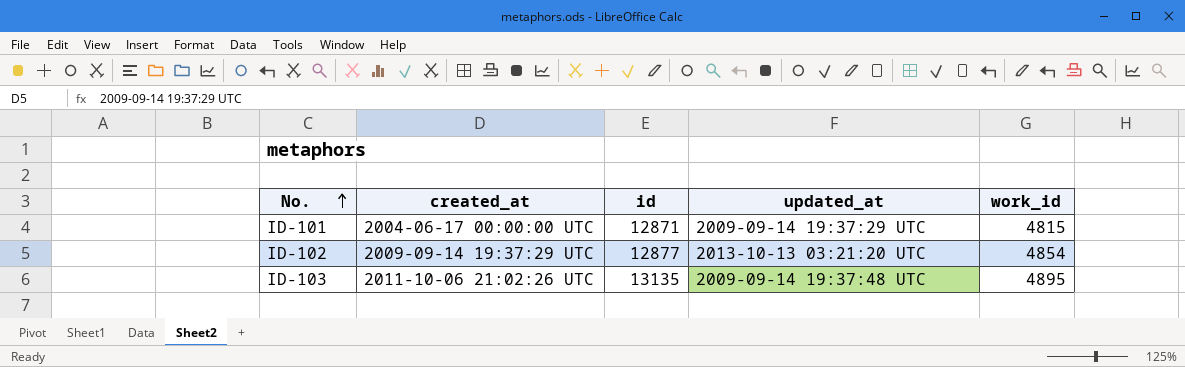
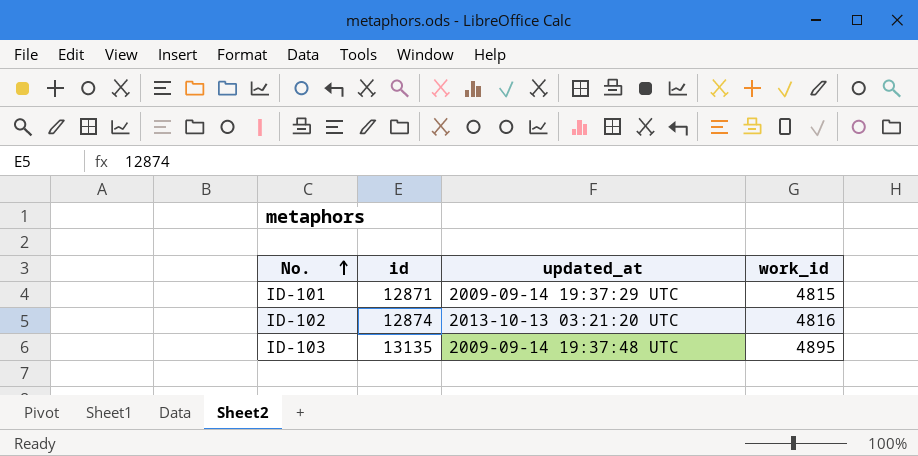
column created_at | position: 2 -> none
ID-102 | id: 12877 -> 12874
ID-102 | work_id: 4854 -> 4816

